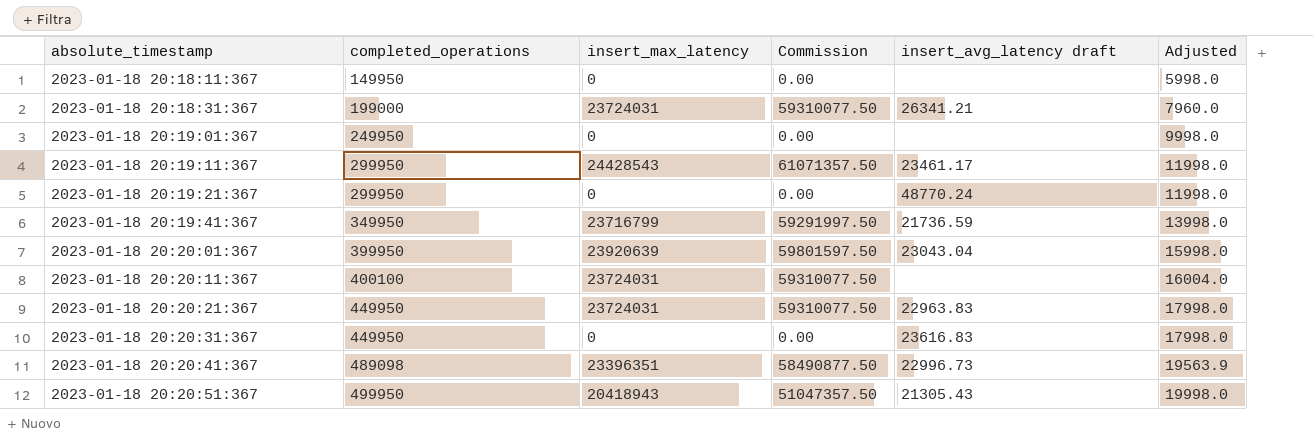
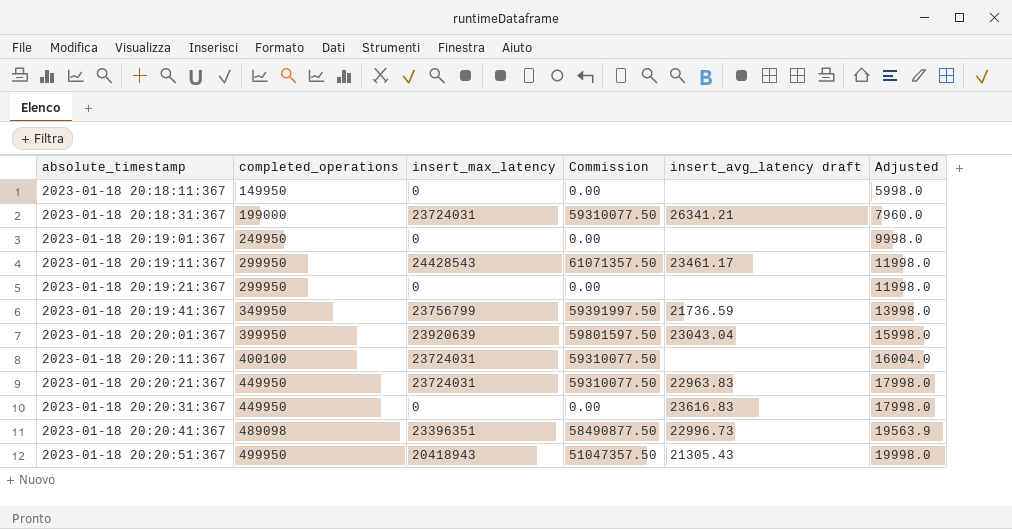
2023-01-18 20:19:21:367 | insert_avg_latency draft: 48770.24 -> none
2023-01-18 20:19:41:367 | insert_max_latency: 23716799 -> 23756799
2023-01-18 20:19:41:367 | Commission: 59291997.50 -> 59391997.50

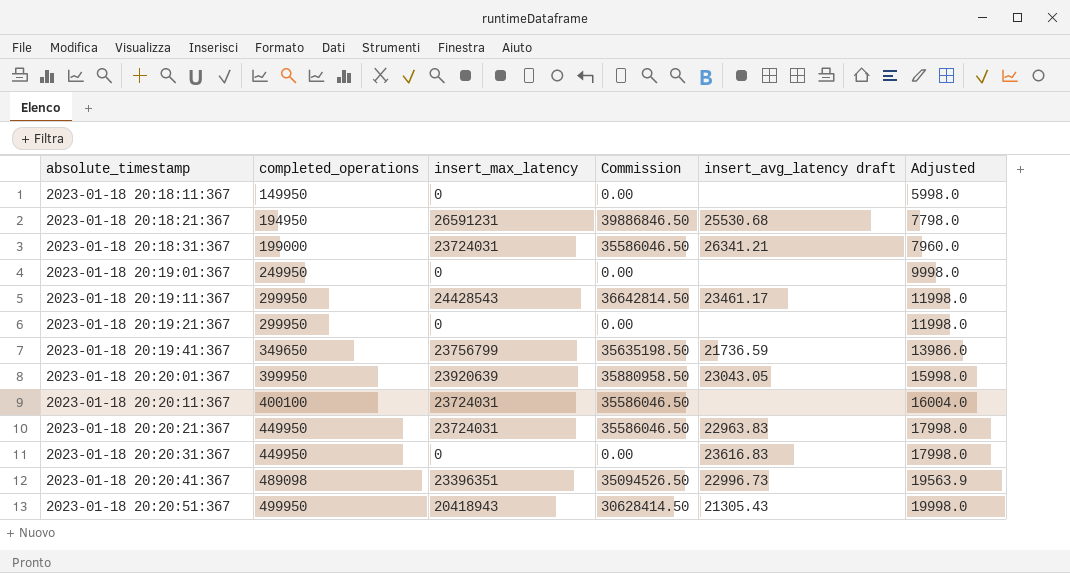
column Commission | formula: [insert_max_latency] * 2.5 -> [insert_max_latency] * 1.5
row 2023-01-18 20:18:21:367: none -> 194950 | 26591231 | 39886846.50 | 25530.68 | 7798.0
2023-01-18 20:19:41:367 | completed_operations: 349950 -> 349650
2023-01-18 20:19:41:367 | Adjusted: 13998.0 -> 13986.0
2023-01-18 20:20:01:367 | insert_avg_latency draft: 23043.04 -> 23043.05

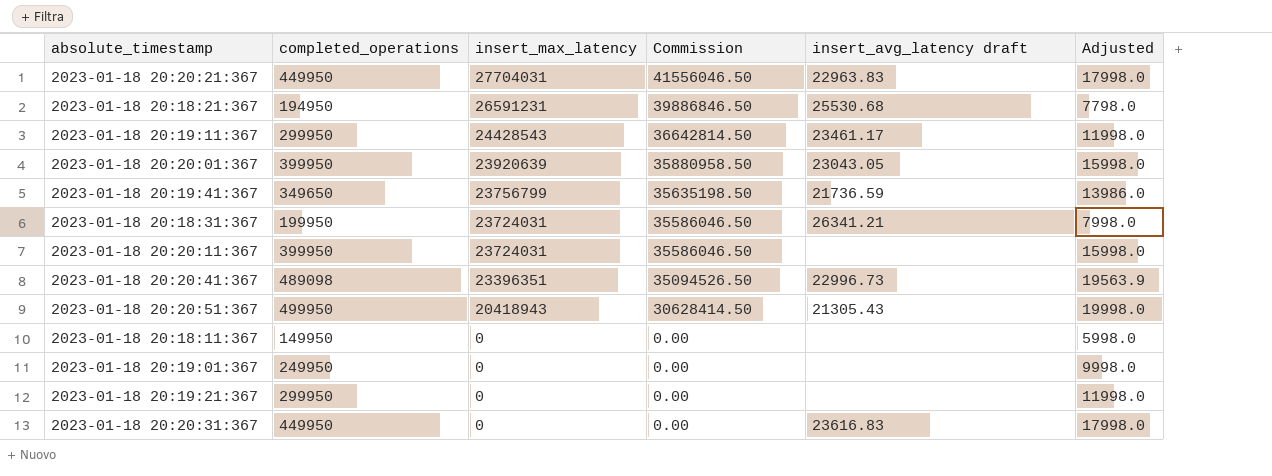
row order: absolute_timestamp ascending -> insert_max_latency descending
2023-01-18 20:20:21:367 | insert_max_latency: 23724031 -> 27704031
2023-01-18 20:20:21:367 | Commission: 35586046.50 -> 41556046.50
2023-01-18 20:18:31:367 | completed_operations: 199000 -> 199950
2023-01-18 20:18:31:367 | Adjusted: 7960.0 -> 7998.0
2023-01-18 20:20:11:367 | completed_operations: 400100 -> 399950
2023-01-18 20:20:11:367 | Adjusted: 16004.0 -> 15998.0

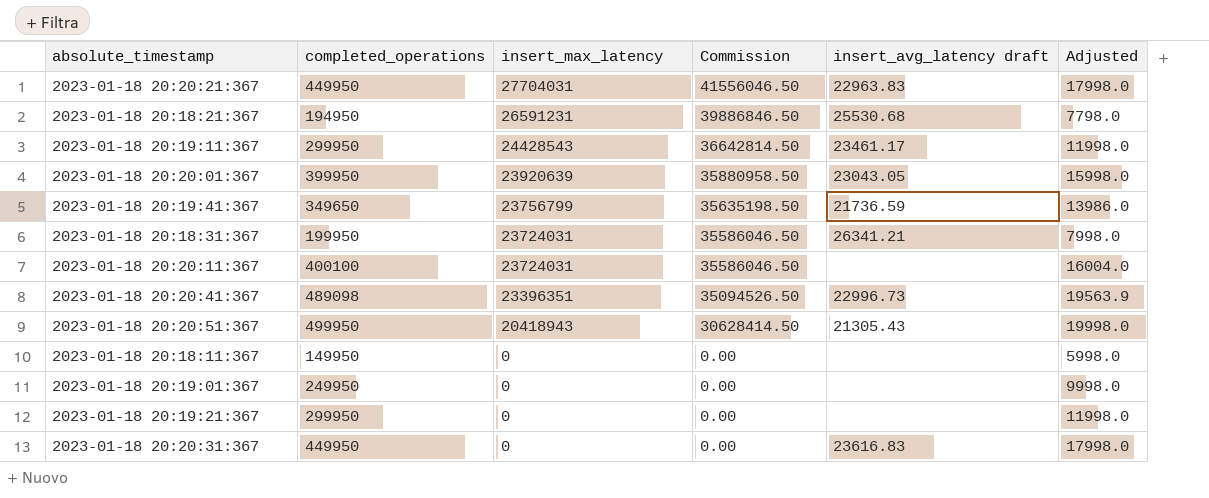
2023-01-18 20:20:11:367 | completed_operations: 399950 -> 400100
2023-01-18 20:20:11:367 | Adjusted: 15998.0 -> 16004.0

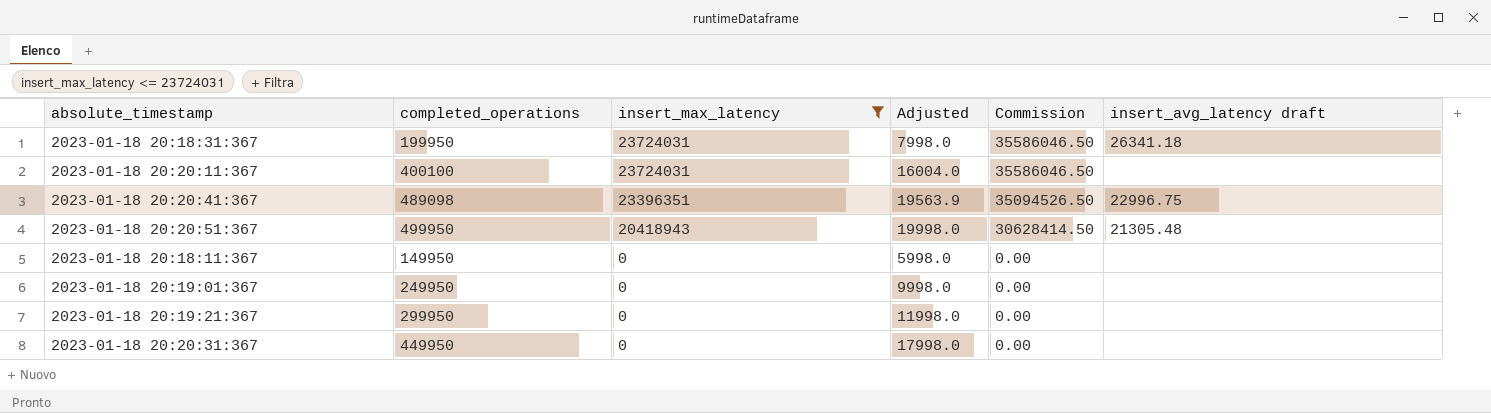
filter: none -> insert_max_latency <= 23724031
column Adjusted | position: 6 -> 4
2023-01-18 20:18:31:367 | insert_avg_latency draft: 26341.21 -> 26341.18
2023-01-18 20:20:41:367 | insert_avg_latency draft: 22996.73 -> 22996.75
2023-01-18 20:20:51:367 | insert_avg_latency draft: 21305.43 -> 21305.48
2023-01-18 20:20:31:367 | insert_avg_latency draft: 23616.83 -> none

